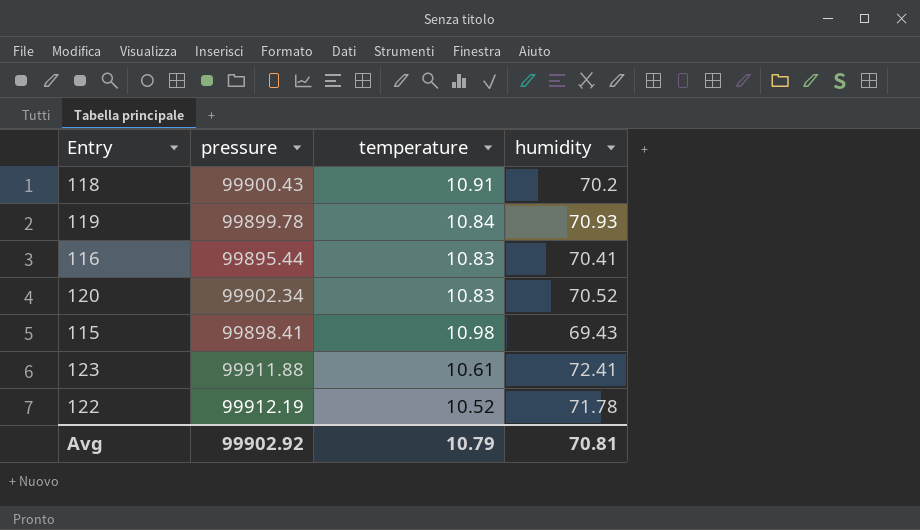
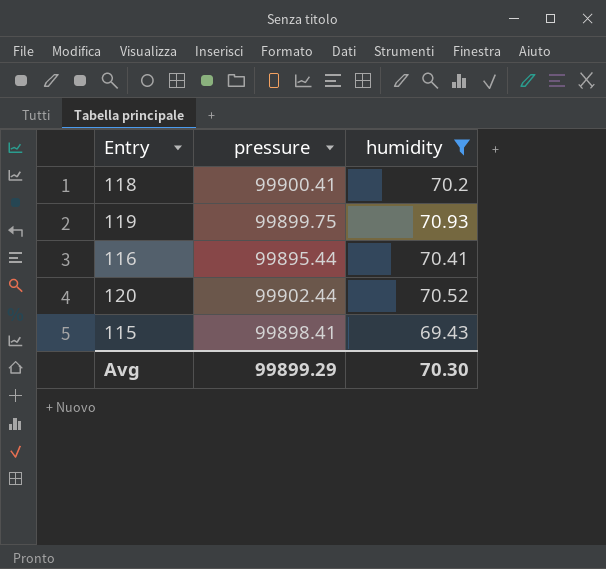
filter: none -> humidity <= 70.93
column temperature | position: 3 -> none
118 | pressure: 99900.43 -> 99900.41
119 | pressure: 99899.78 -> 99899.75
120 | pressure: 99902.34 -> 99902.44
Avg | pressure: 99902.92 -> 99899.29
Avg | humidity: 70.81 -> 70.30

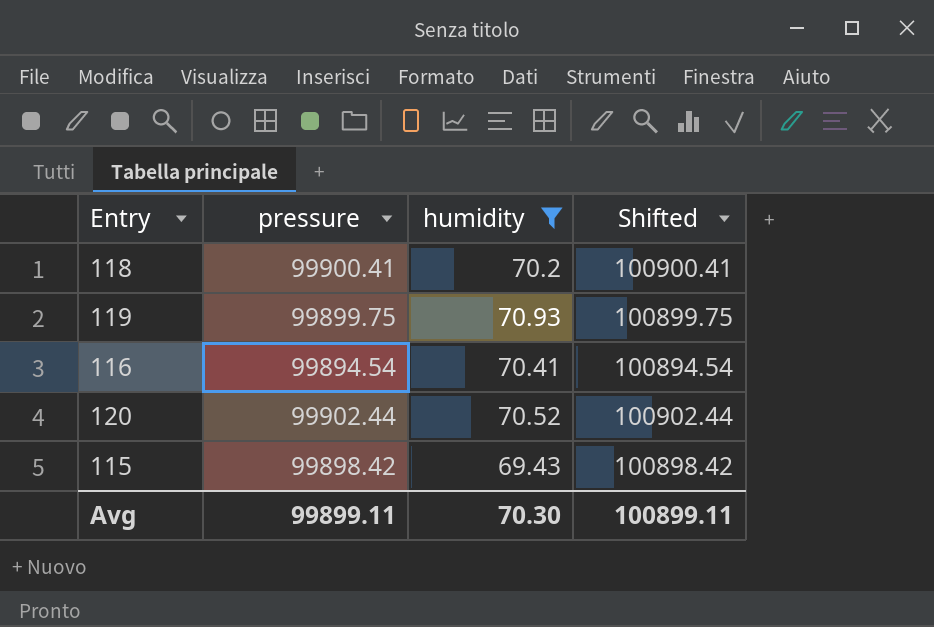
column Shifted | formula: none -> [pressure] + 1000
116 | pressure: 99895.44 -> 99894.54
115 | pressure: 99898.41 -> 99898.42
Avg | pressure: 99899.29 -> 99899.11

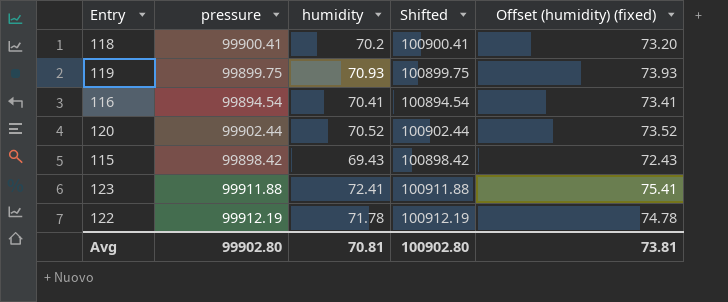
filter: humidity <= 70.93 -> none
column Offset (humidity) (fixed) | formula: none -> [humidity] + 3
Avg | pressure: 99899.11 -> 99902.80
Avg | humidity: 70.30 -> 70.81
Avg | Shifted: 100899.11 -> 100902.80

